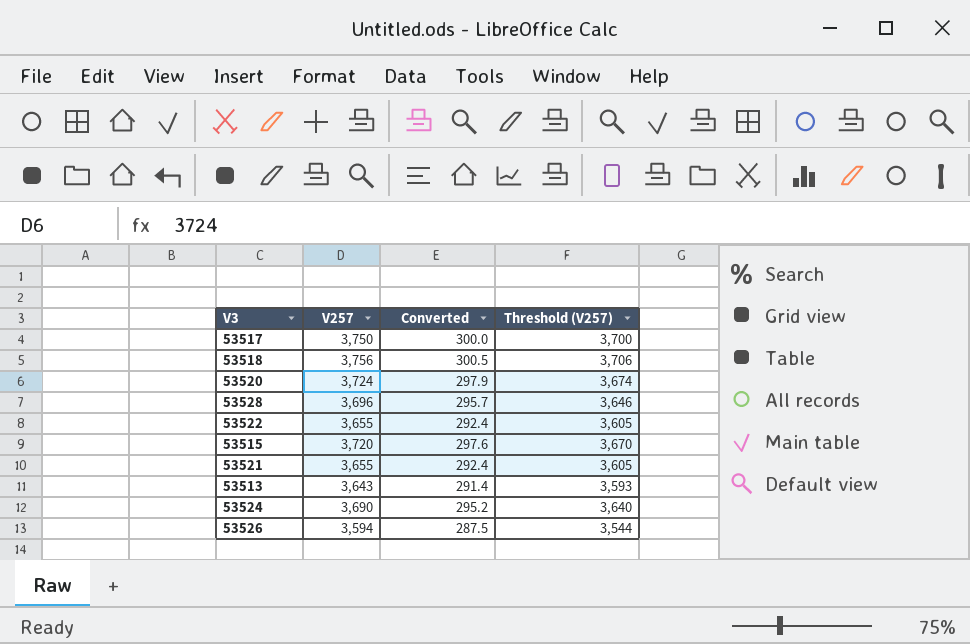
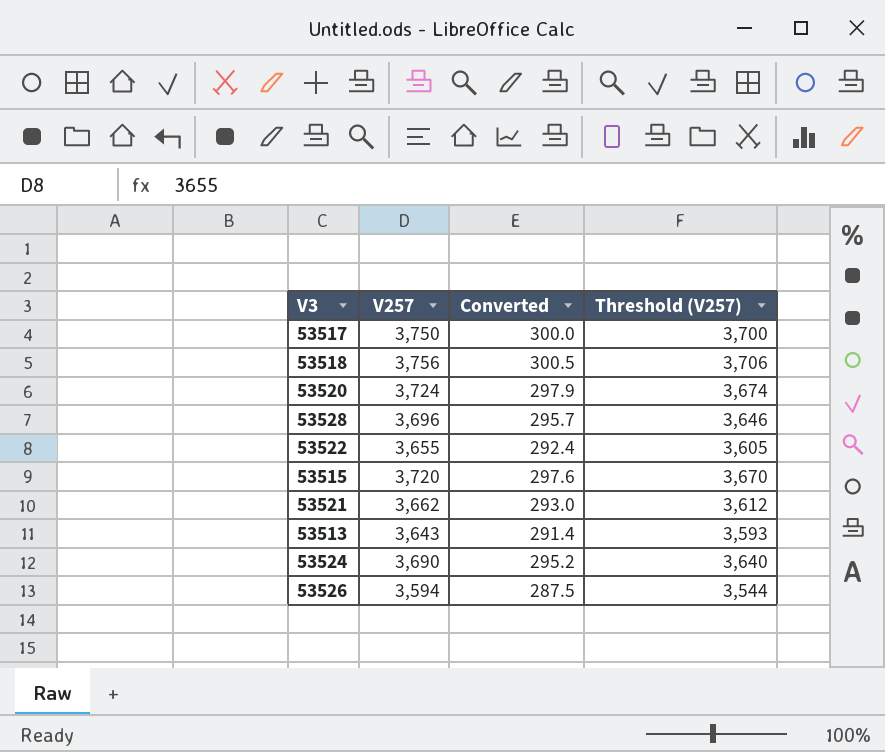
53521 | V257: 3,655 -> 3,662
53521 | Converted: 292.4 -> 293.0
53521 | Threshold (V257): 3,605 -> 3,612

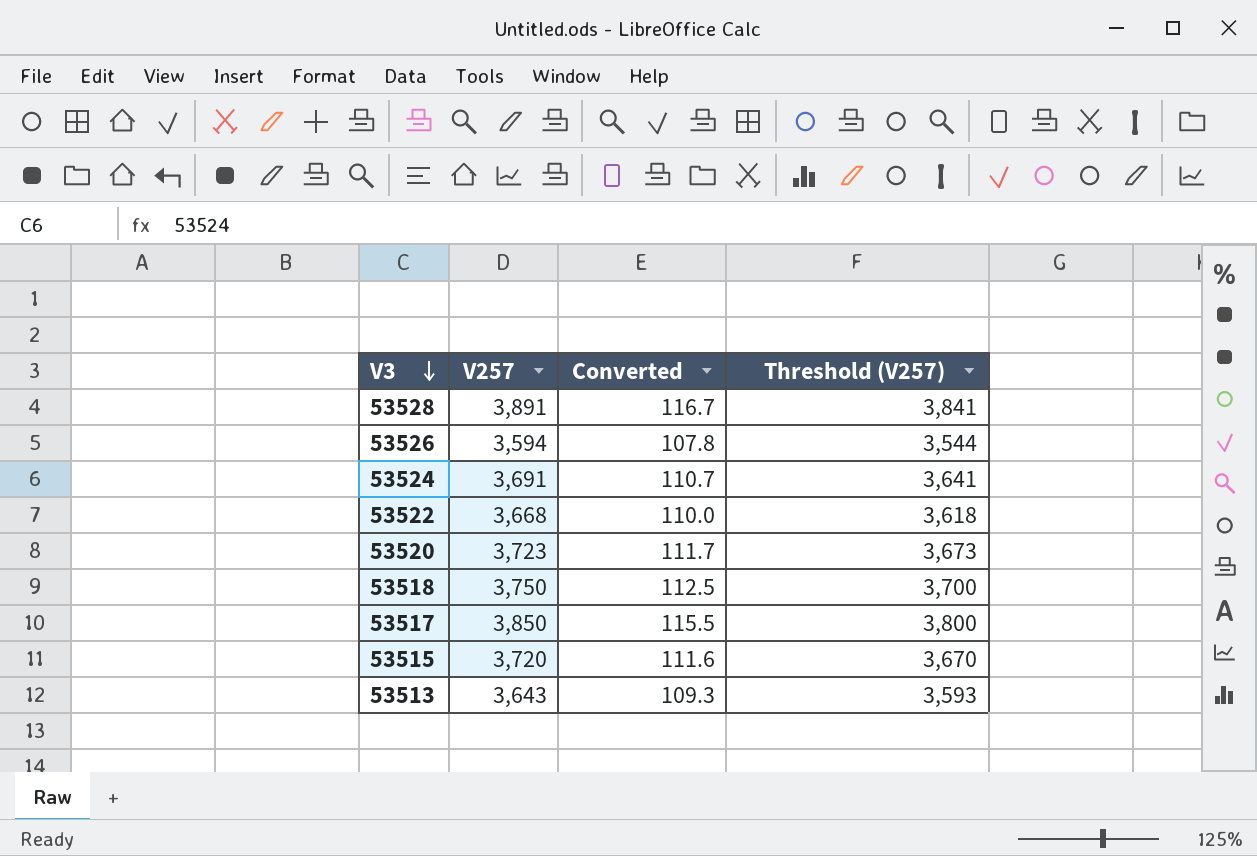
row order: none -> V3 descending
column Converted | formula: [V257] * 0.08 -> [V257] * 0.03
row 53521: 3,662 | 293.0 | 3,612 -> none
53528 | V257: 3,696 -> 3,891
53528 | Threshold (V257): 3,646 -> 3,841
53524 | V257: 3,690 -> 3,691
53524 | Threshold (V257): 3,640 -> 3,641
53522 | V257: 3,655 -> 3,668
53522 | Threshold (V257): 3,605 -> 3,618
53520 | V257: 3,724 -> 3,723
53520 | Threshold (V257): 3,674 -> 3,673
53518 | V257: 3,756 -> 3,750
53518 | Threshold (V257): 3,706 -> 3,700
53517 | V257: 3,750 -> 3,850
53517 | Threshold (V257): 3,700 -> 3,800

